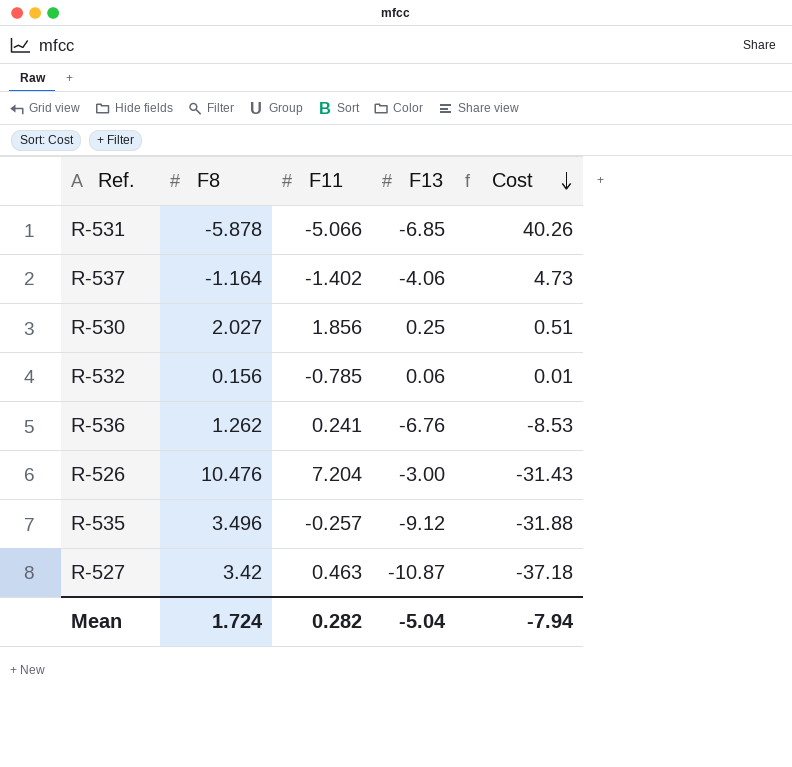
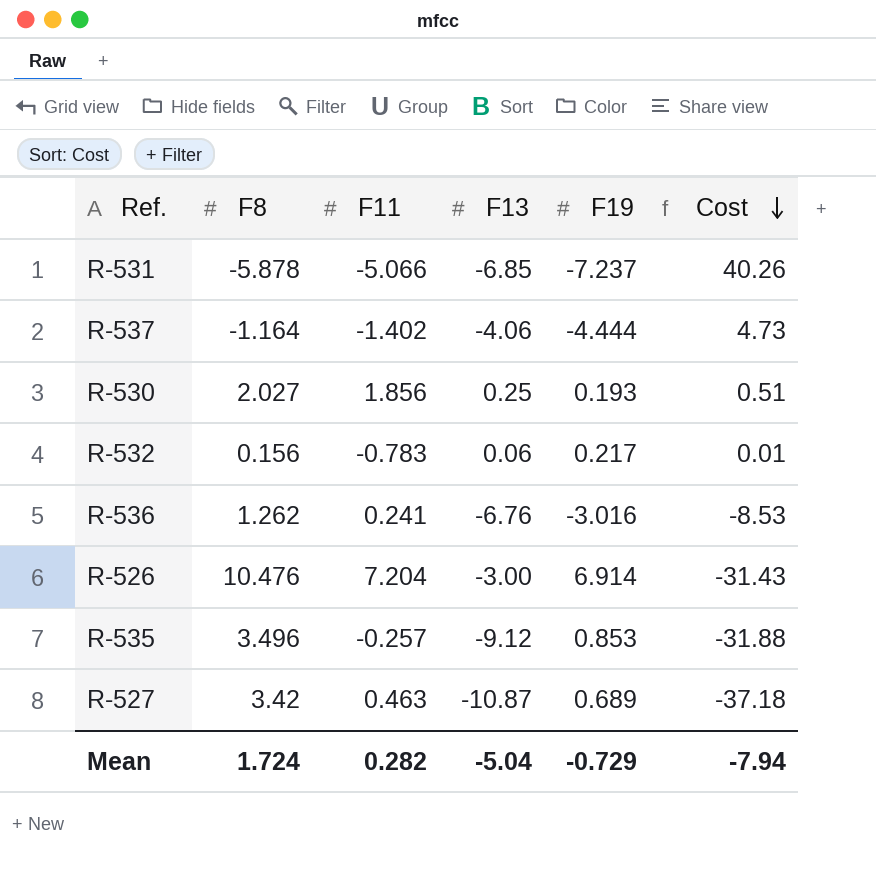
column F19 | position: none -> 5
R-532 | F11: -0.785 -> -0.783

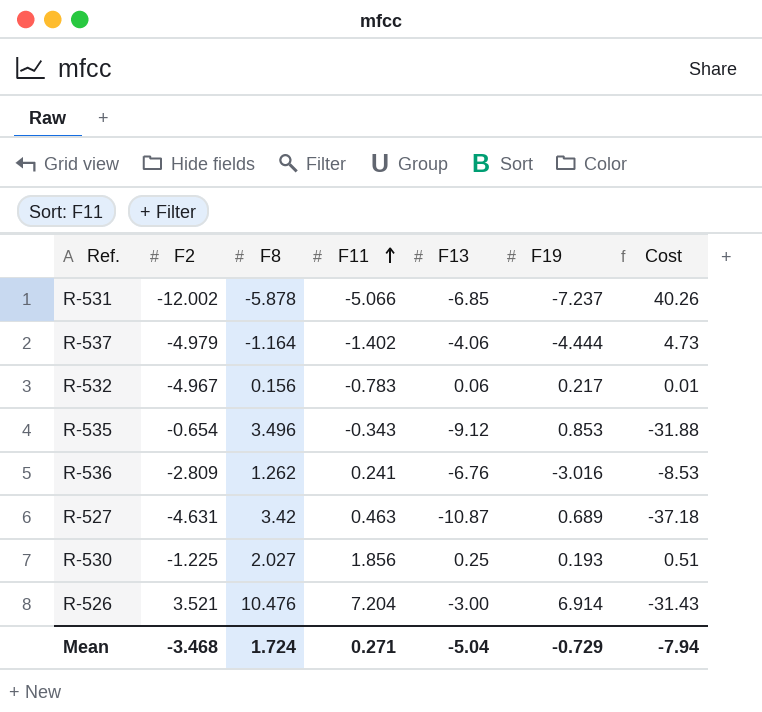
row order: Cost descending -> F11 ascending
column F2 | position: none -> 2
R-535 | F11: -0.257 -> -0.343
Mean | F11: 0.282 -> 0.271

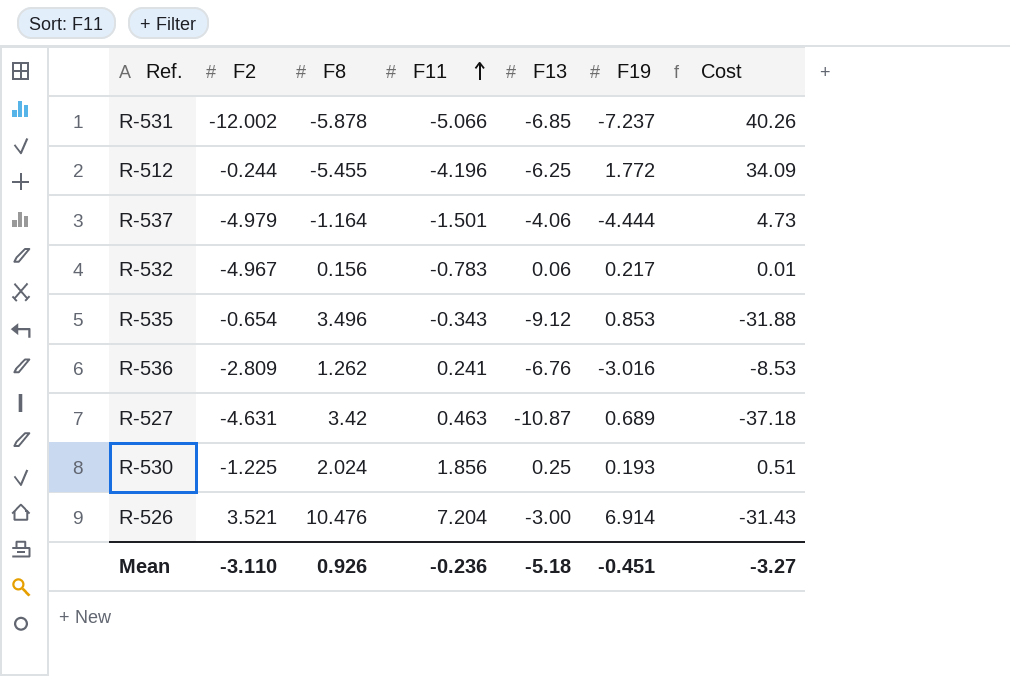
row R-512: none -> -0.244 | -5.455 | -4.196 | -6.25 | 1.772 | 34.09
R-537 | F11: -1.402 -> -1.501
R-530 | F8: 2.027 -> 2.024
Mean | F2: -3.468 -> -3.110
Mean | F8: 1.724 -> 0.926
Mean | F11: 0.271 -> -0.236
Mean | F13: -5.04 -> -5.18
Mean | F19: -0.729 -> -0.451
Mean | Cost: -7.94 -> -3.27

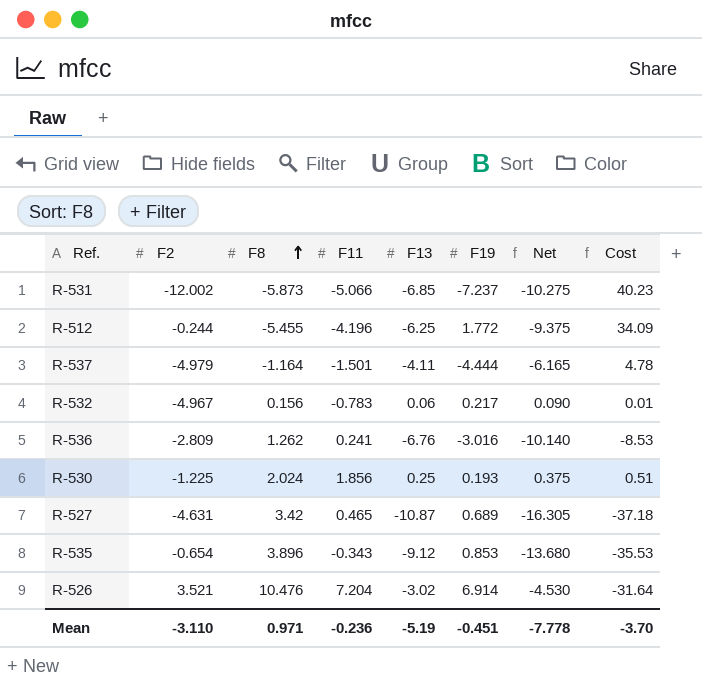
row order: F11 ascending -> F8 ascending
column Net | formula: none -> [F13] * 1.5
R-531 | F8: -5.878 -> -5.873
R-531 | Cost: 40.26 -> 40.23
R-537 | F13: -4.06 -> -4.11
R-537 | Cost: 4.73 -> 4.78
R-527 | F11: 0.463 -> 0.465
R-535 | F8: 3.496 -> 3.896
R-535 | Cost: -31.88 -> -35.53
R-526 | F13: -3.00 -> -3.02
R-526 | Cost: -31.43 -> -31.64
Mean | F8: 0.926 -> 0.971
Mean | F13: -5.18 -> -5.19
Mean | Cost: -3.27 -> -3.70

